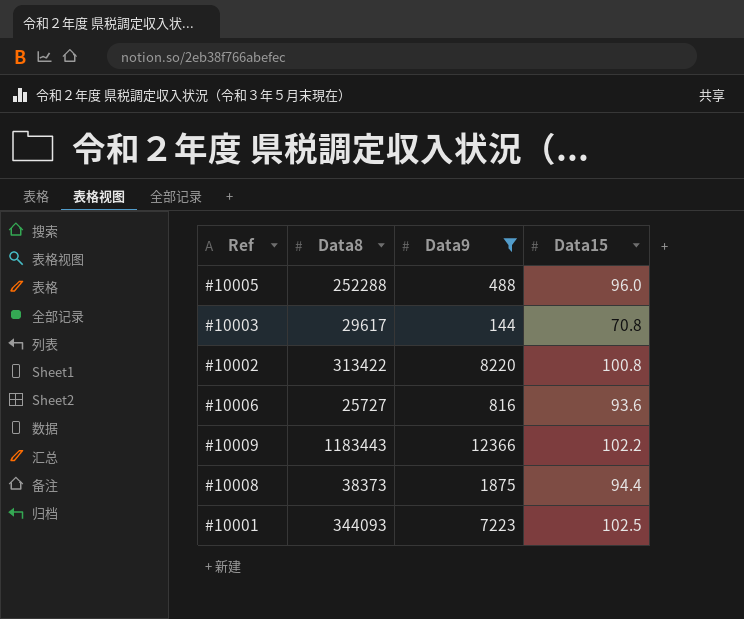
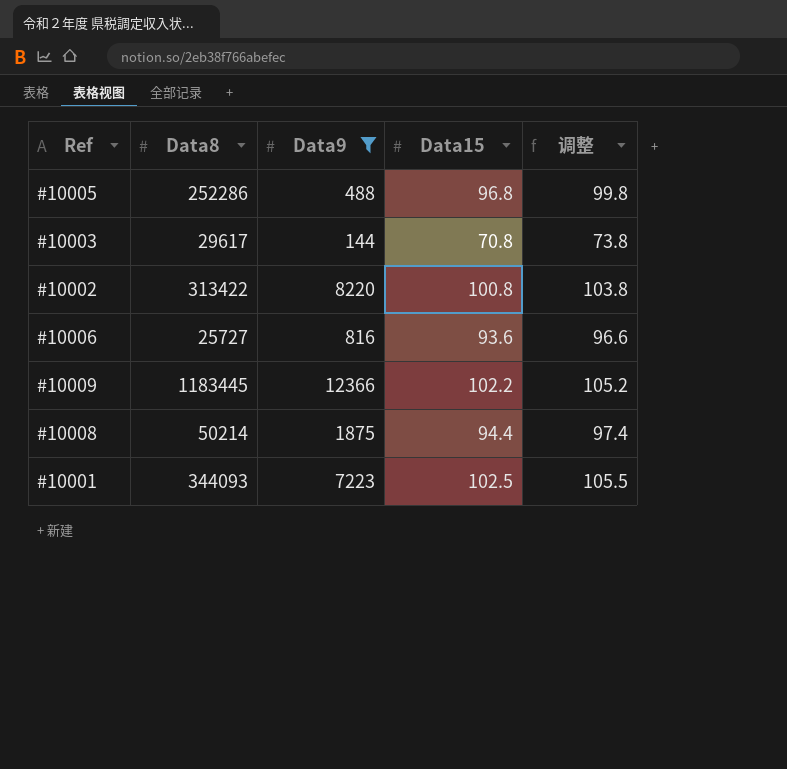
column 调整 | formula: none -> [Data15] + 3
#10005 | Data8: 252288 -> 252286
#10005 | Data15: 96.0 -> 96.8
#10009 | Data8: 1183443 -> 1183445
#10008 | Data8: 38373 -> 50214

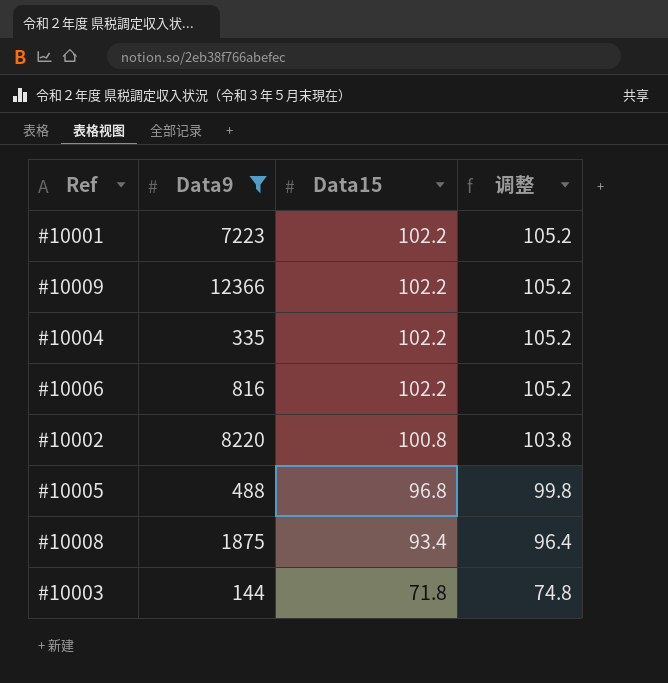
row order: none -> Data15 descending
column Data8 | position: 2 -> none
#10001 | Data15: 102.5 -> 102.2
#10001 | 调整: 105.5 -> 105.2
row #10004: none -> 335 | 102.2 | 105.2
#10006 | Data15: 93.6 -> 102.2
#10006 | 调整: 96.6 -> 105.2
#10008 | Data15: 94.4 -> 93.4
#10008 | 调整: 97.4 -> 96.4
#10003 | Data15: 70.8 -> 71.8
#10003 | 调整: 73.8 -> 74.8

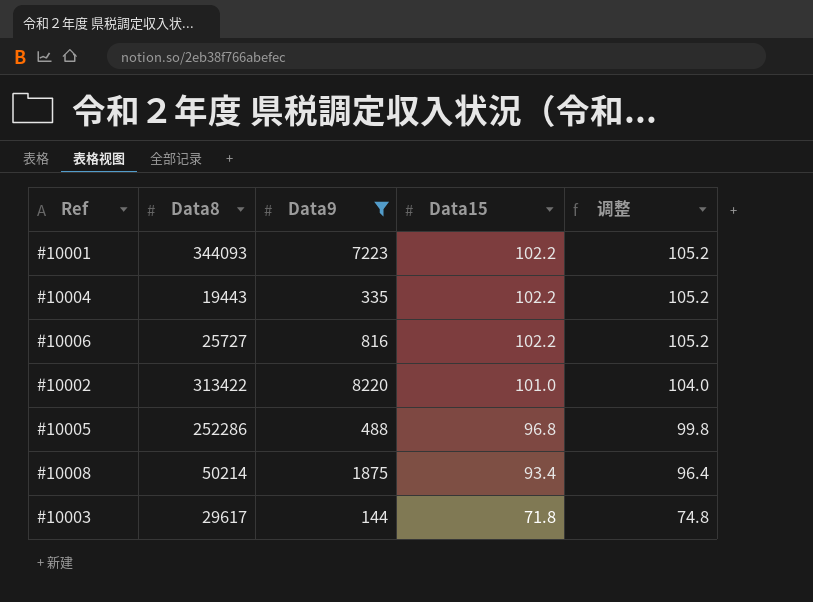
column Data8 | position: none -> 2
row #10009: 12366 | 102.2 | 105.2 -> none
#10002 | Data15: 100.8 -> 101.0
#10002 | 调整: 103.8 -> 104.0

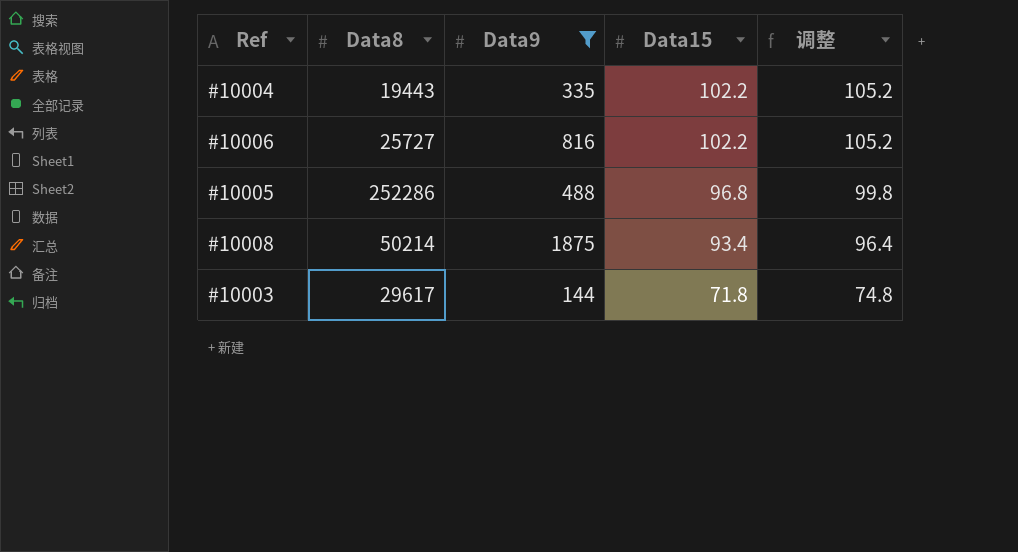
row #10001: 344093 | 7223 | 102.2 | 105.2 -> none
row #10002: 313422 | 8220 | 101.0 | 104.0 -> none

